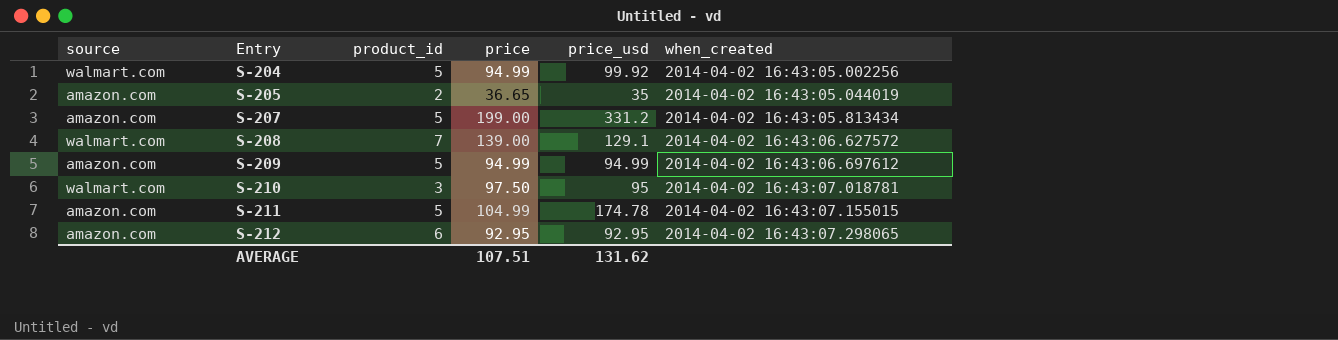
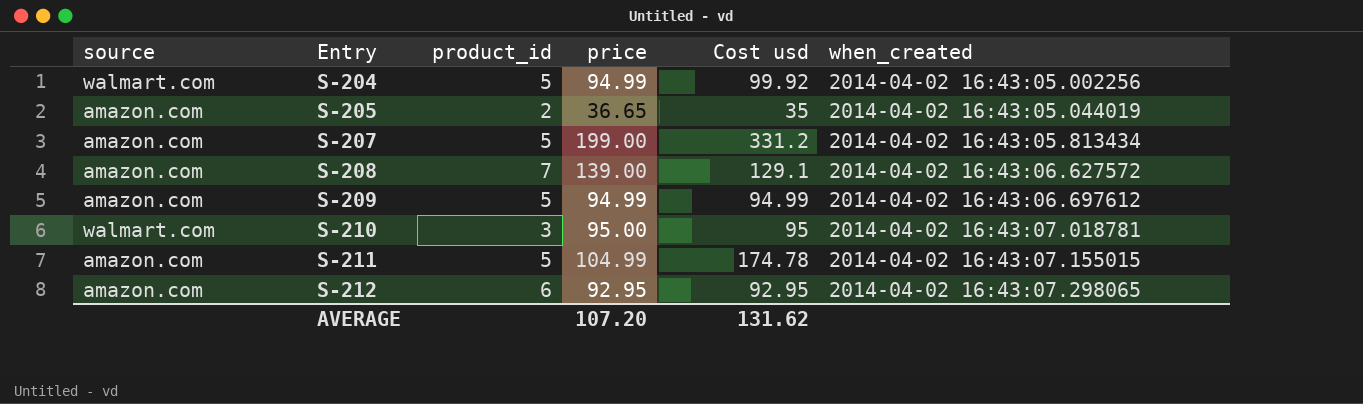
column name: price_usd -> Cost usd
S-208 | source: walmart.com -> amazon.com
S-210 | price: 97.50 -> 95.00
AVERAGE | price: 107.51 -> 107.20

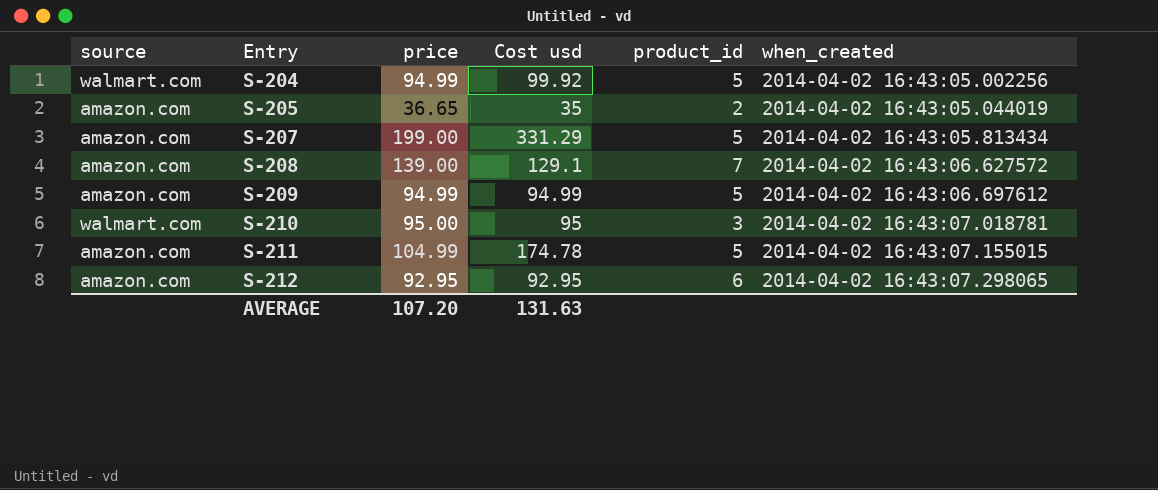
column product_id | position: 3 -> 5
S-207 | Cost usd: 331.2 -> 331.29
AVERAGE | Cost usd: 131.62 -> 131.63

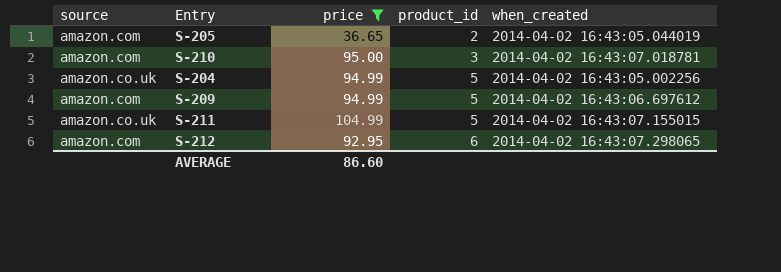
filter: none -> price <= 104.99
row order: Entry ascending -> product_id ascending
column Cost usd | position: 4 -> none
S-210 | source: walmart.com -> amazon.com
S-204 | source: walmart.com -> amazon.co.uk
S-211 | source: amazon.com -> amazon.co.uk
AVERAGE | price: 107.20 -> 86.60

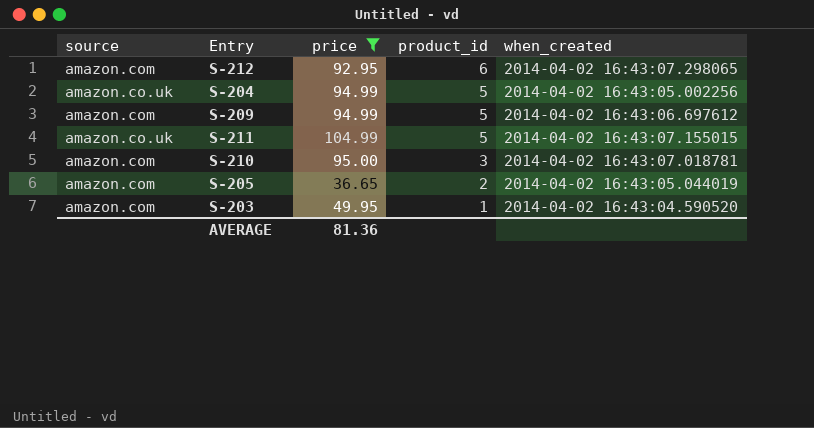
row order: product_id ascending -> product_id descending
row S-203: none -> amazon.com | 49.95 | 1 | 2014-04-02 16:43:04.590520
AVERAGE | price: 86.60 -> 81.36

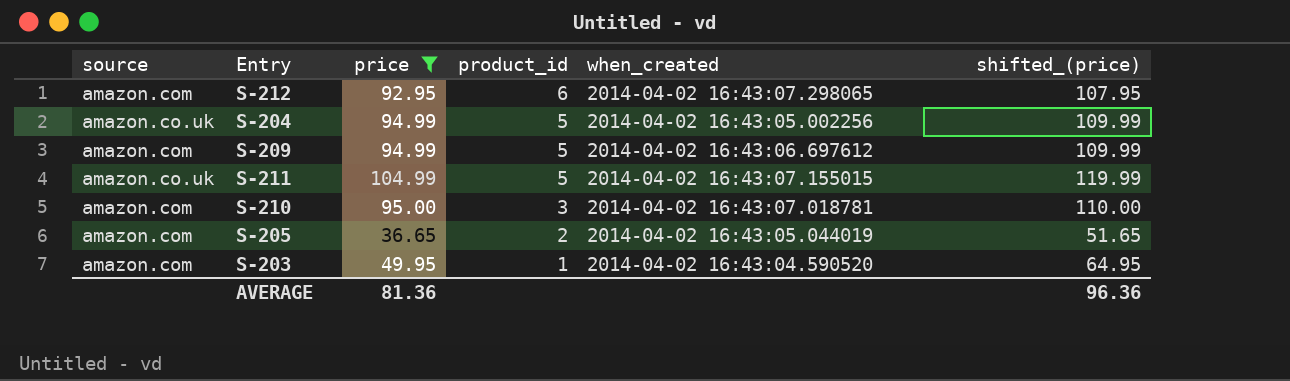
column shifted_(price) | formula: none -> [price] + 15

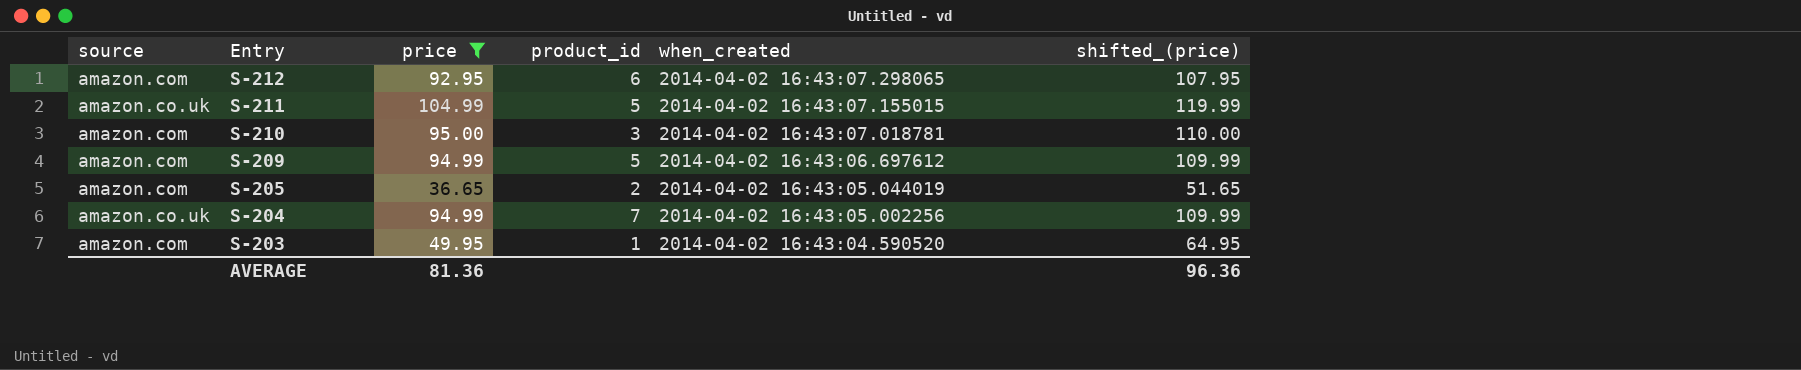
row order: product_id descending -> Entry descending
S-204 | product_id: 5 -> 7

